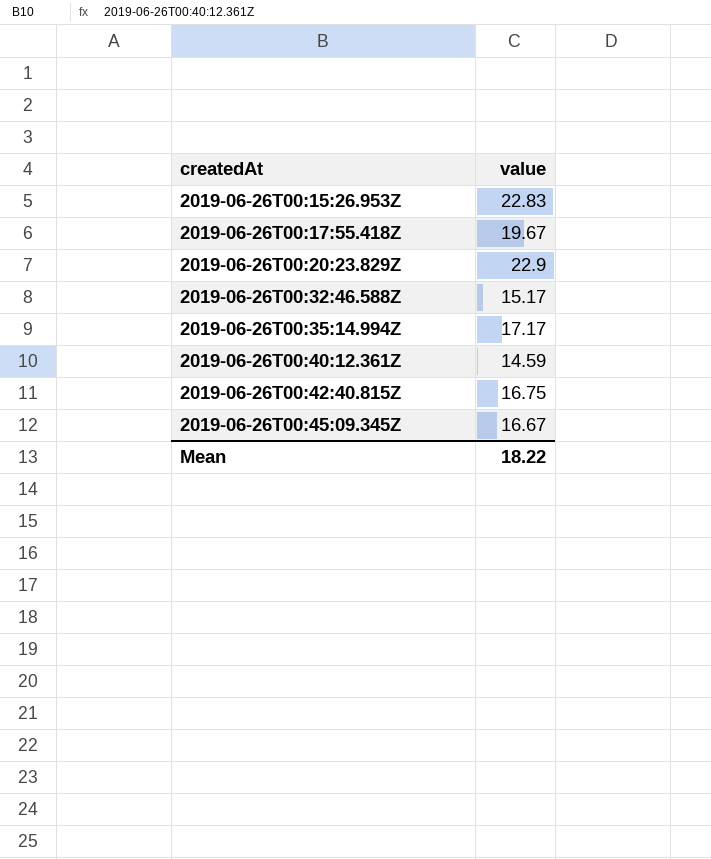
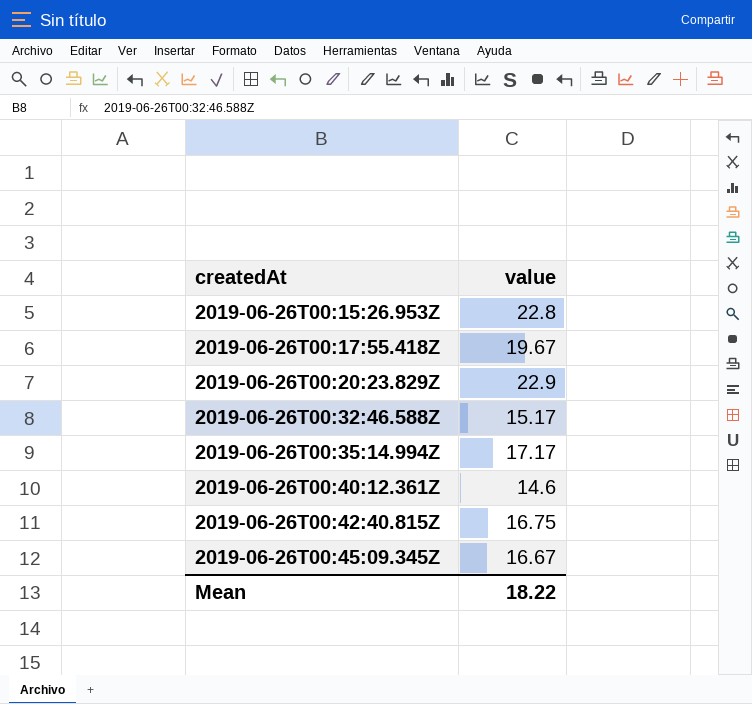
2019-06-26T00:15:26.953Z | value: 22.83 -> 22.8
2019-06-26T00:40:12.361Z | value: 14.59 -> 14.6

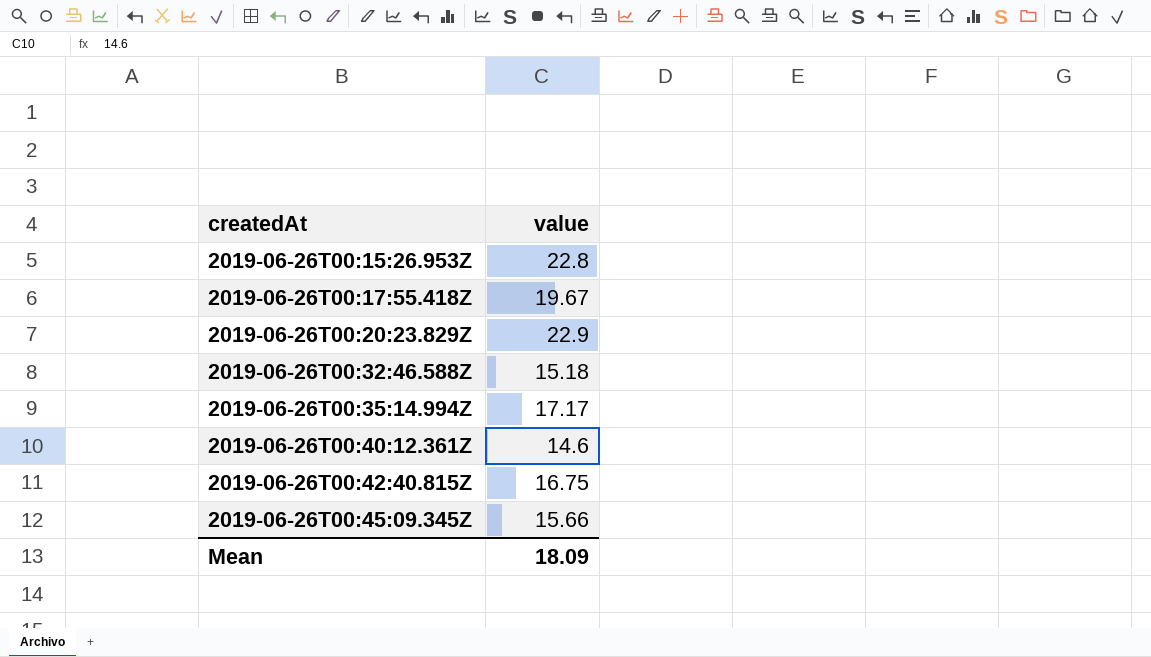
2019-06-26T00:32:46.588Z | value: 15.17 -> 15.18
2019-06-26T00:45:09.345Z | value: 16.67 -> 15.66
Mean | value: 18.22 -> 18.09

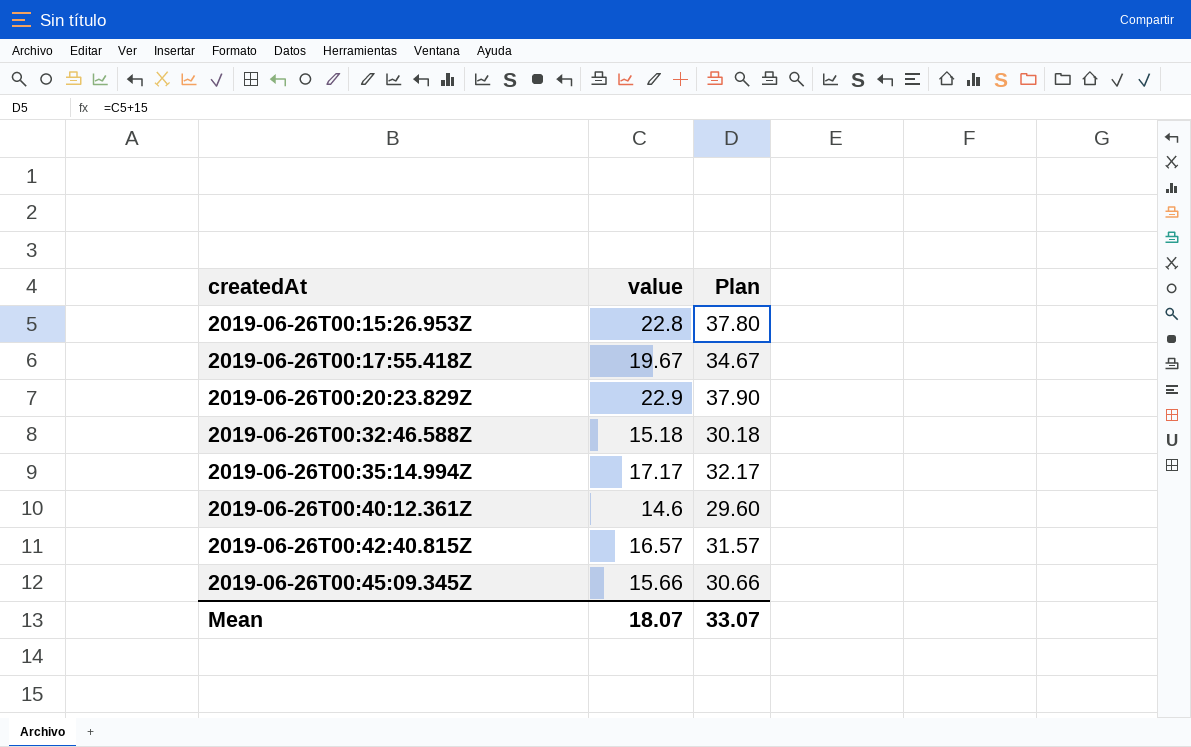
column Plan | formula: none -> [value] + 15
2019-06-26T00:42:40.815Z | value: 16.75 -> 16.57
Mean | value: 18.09 -> 18.07

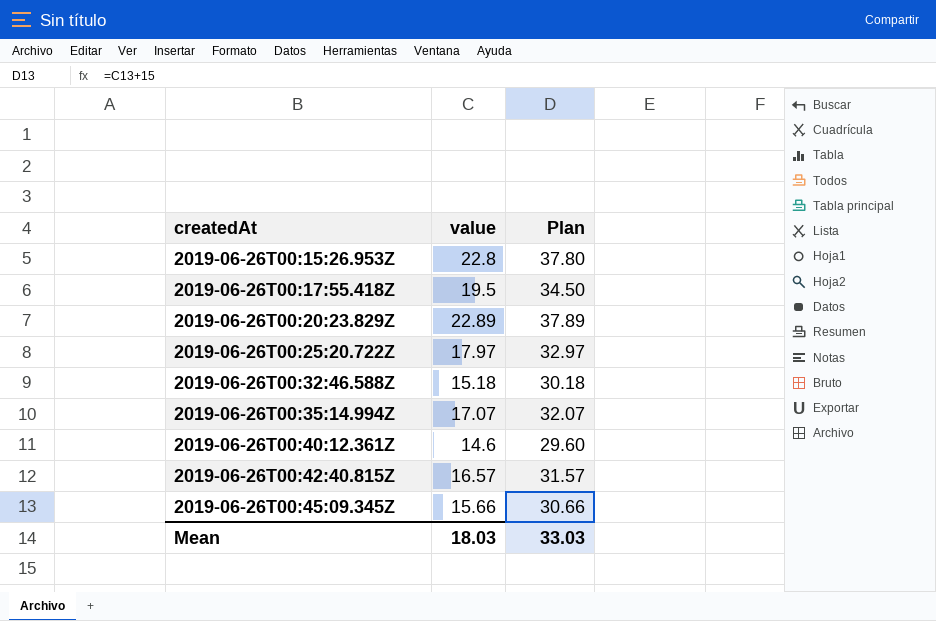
2019-06-26T00:17:55.418Z | value: 19.67 -> 19.5
2019-06-26T00:17:55.418Z | Plan: 34.67 -> 34.50
2019-06-26T00:20:23.829Z | value: 22.9 -> 22.89
2019-06-26T00:20:23.829Z | Plan: 37.90 -> 37.89
row 2019-06-26T00:25:20.722Z: none -> 17.97 | 32.97
2019-06-26T00:35:14.994Z | value: 17.17 -> 17.07
2019-06-26T00:35:14.994Z | Plan: 32.17 -> 32.07
Mean | value: 18.07 -> 18.03
Mean | Plan: 33.07 -> 33.03

